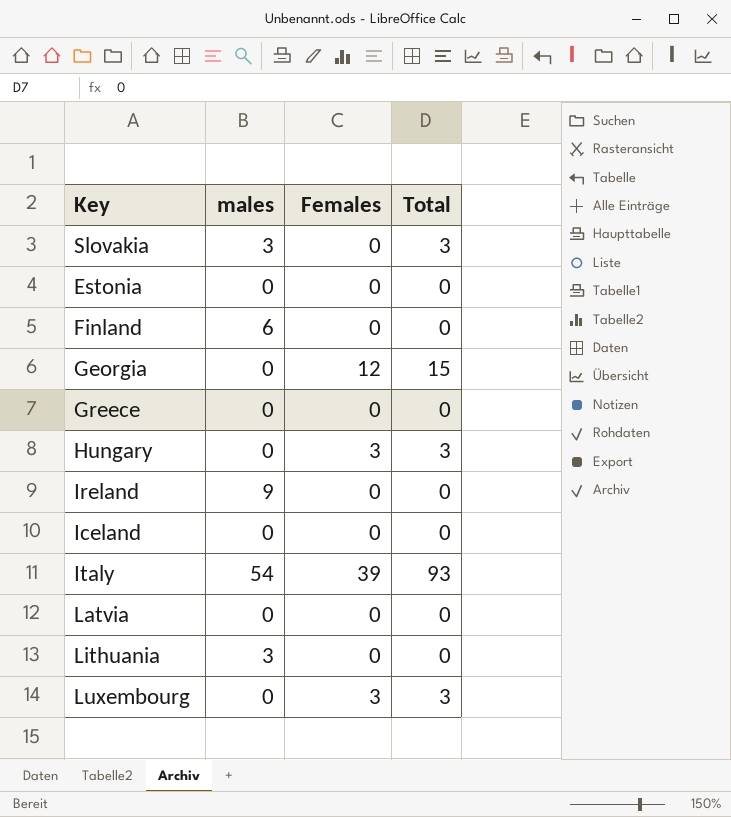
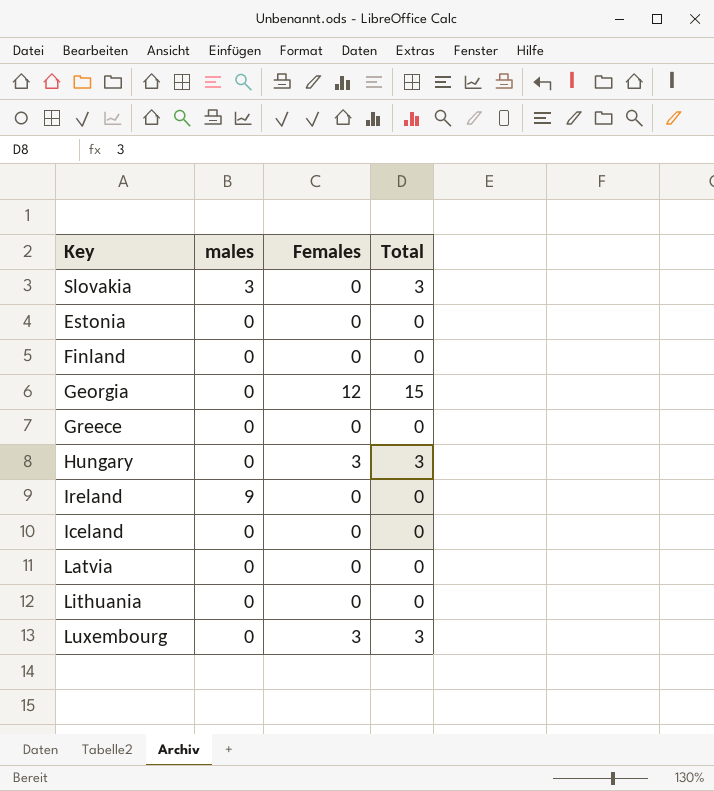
row Italy: 54 | 39 | 93 -> none
Finland | males: 6 -> 0
Lithuania | males: 3 -> 0

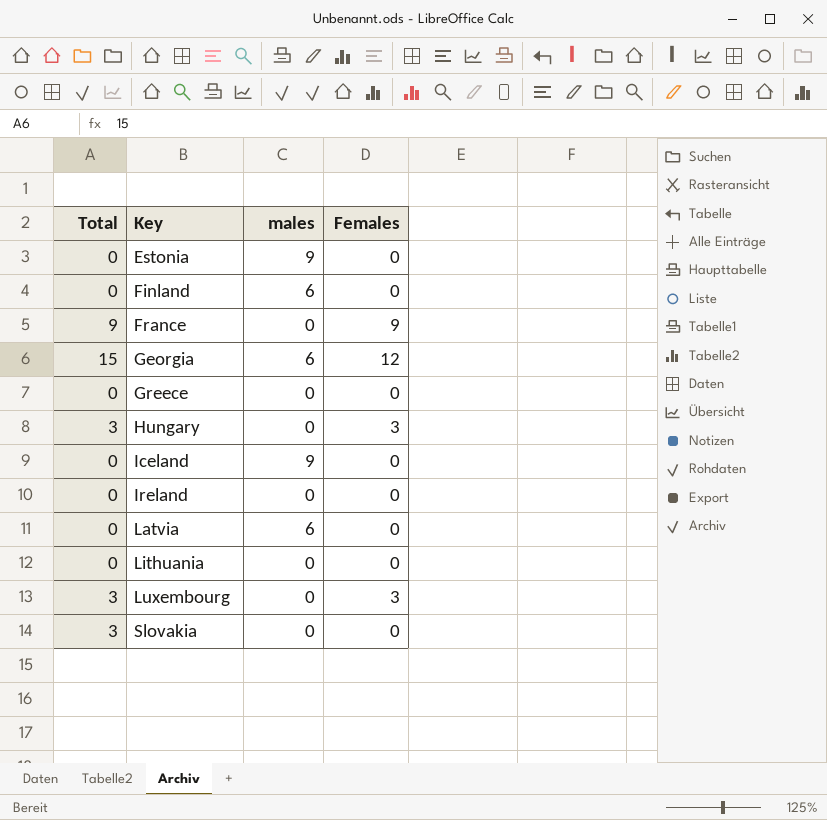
row order: none -> Key ascending
column Total | position: 4 -> 1
Estonia | males: 0 -> 9
Finland | males: 0 -> 6
row France: none -> 9 | 0 | 9
Georgia | males: 0 -> 6
Iceland | males: 0 -> 9
Ireland | males: 9 -> 0
Latvia | males: 0 -> 6
Slovakia | males: 3 -> 0

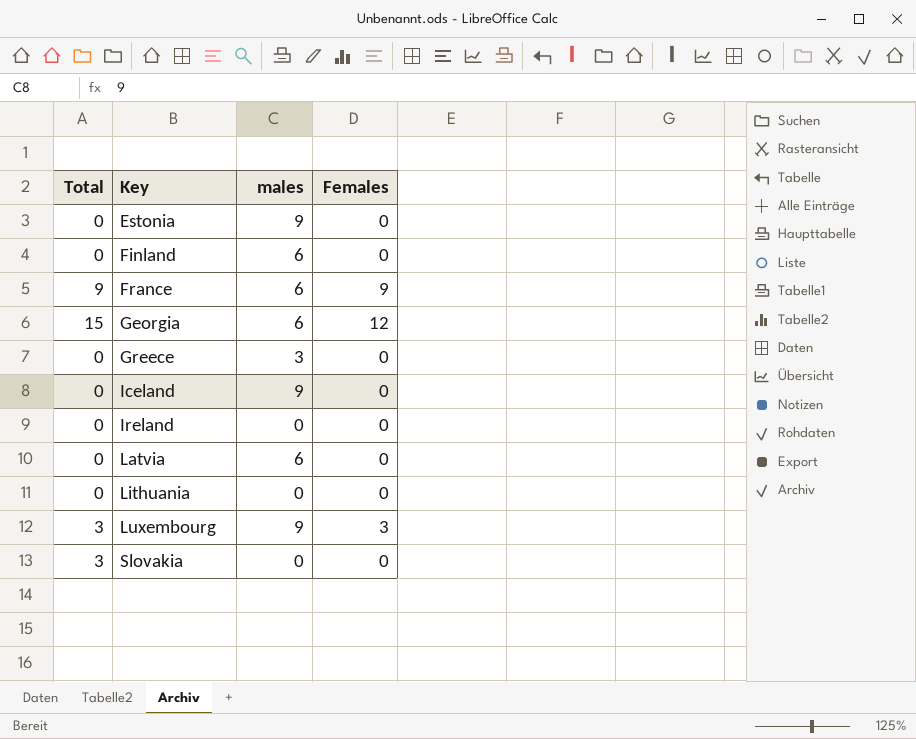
row Hungary: 3 | 0 | 3 -> none
France | males: 0 -> 6
Greece | males: 0 -> 3
Luxembourg | males: 0 -> 9

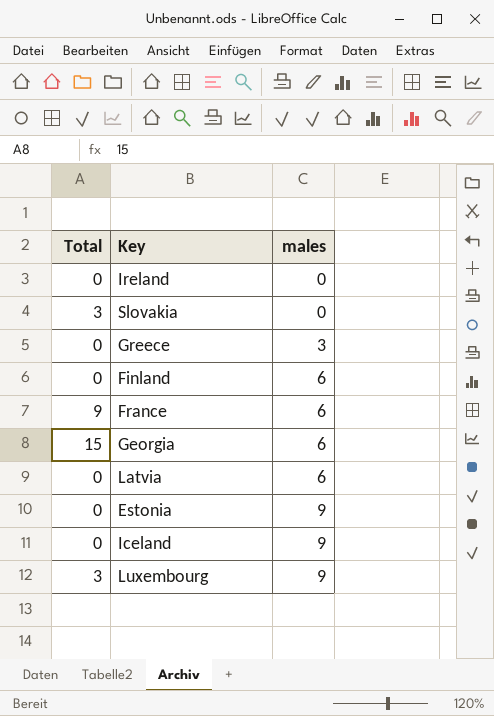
row order: Key ascending -> males ascending
column Females | position: 4 -> none
row Lithuania: 0 | 0 | 0 -> none

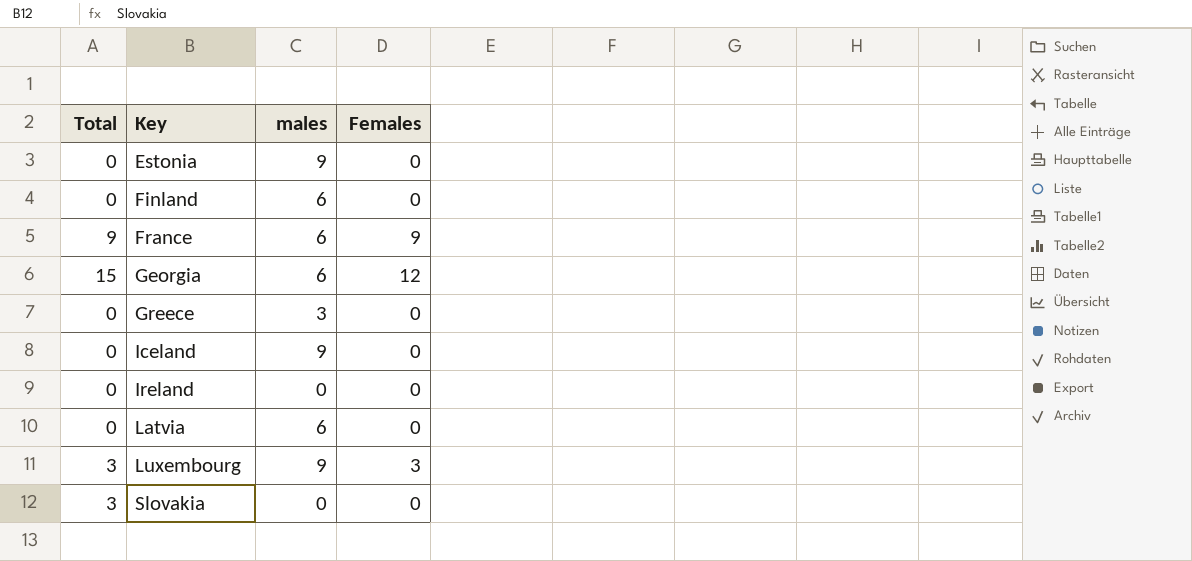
row order: males ascending -> Key ascending
column Females | position: none -> 4

